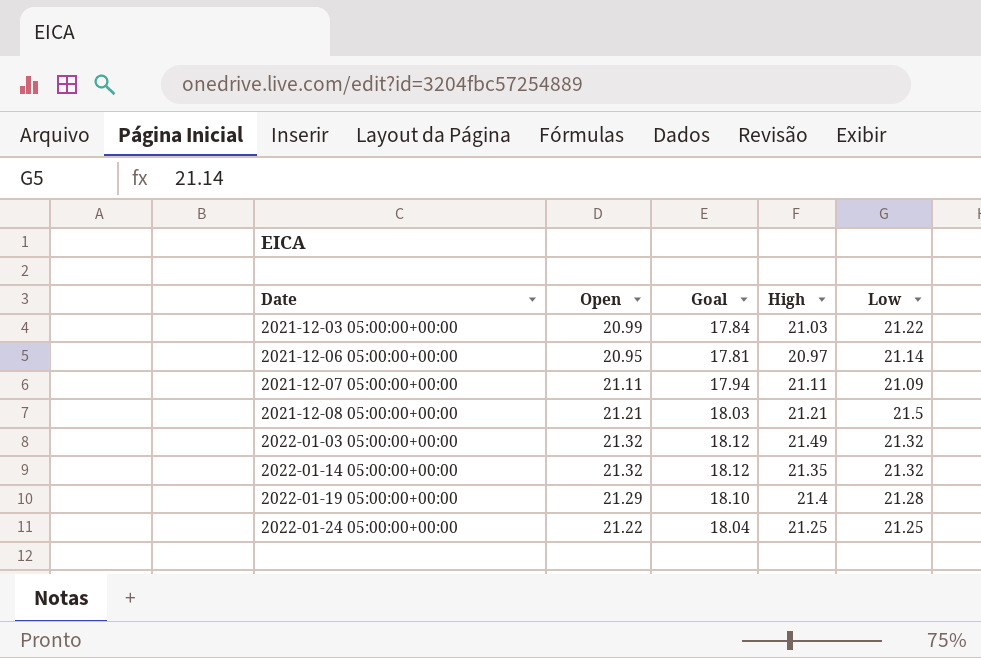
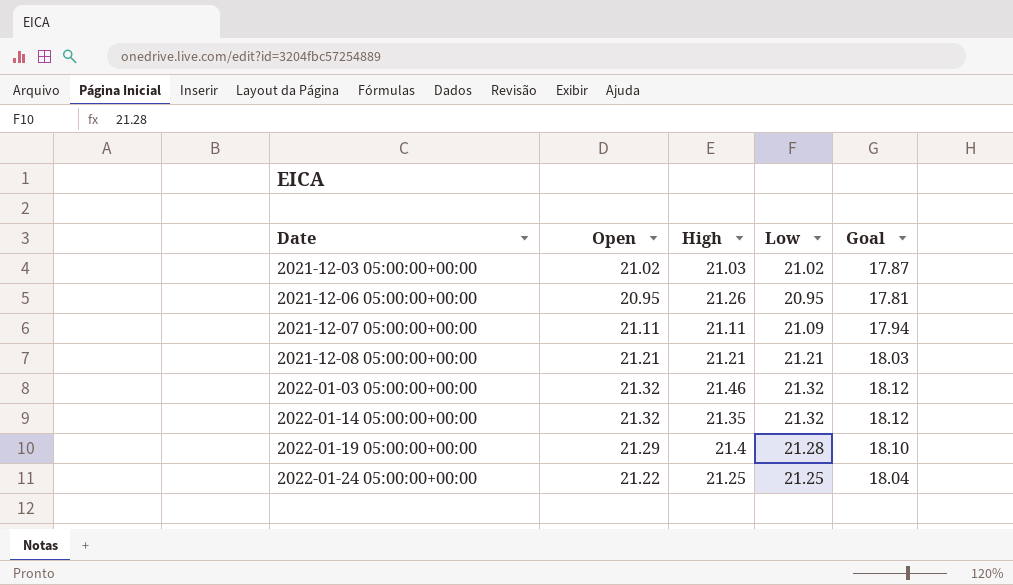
column Goal | position: 3 -> 5
2021-12-03 05:00:00+00:00 | Open: 20.99 -> 21.02
2021-12-03 05:00:00+00:00 | Low: 21.22 -> 21.02
2021-12-03 05:00:00+00:00 | Goal: 17.84 -> 17.87
2021-12-06 05:00:00+00:00 | High: 20.97 -> 21.26
2021-12-06 05:00:00+00:00 | Low: 21.14 -> 20.95
2021-12-08 05:00:00+00:00 | Low: 21.5 -> 21.21
2022-01-03 05:00:00+00:00 | High: 21.49 -> 21.46

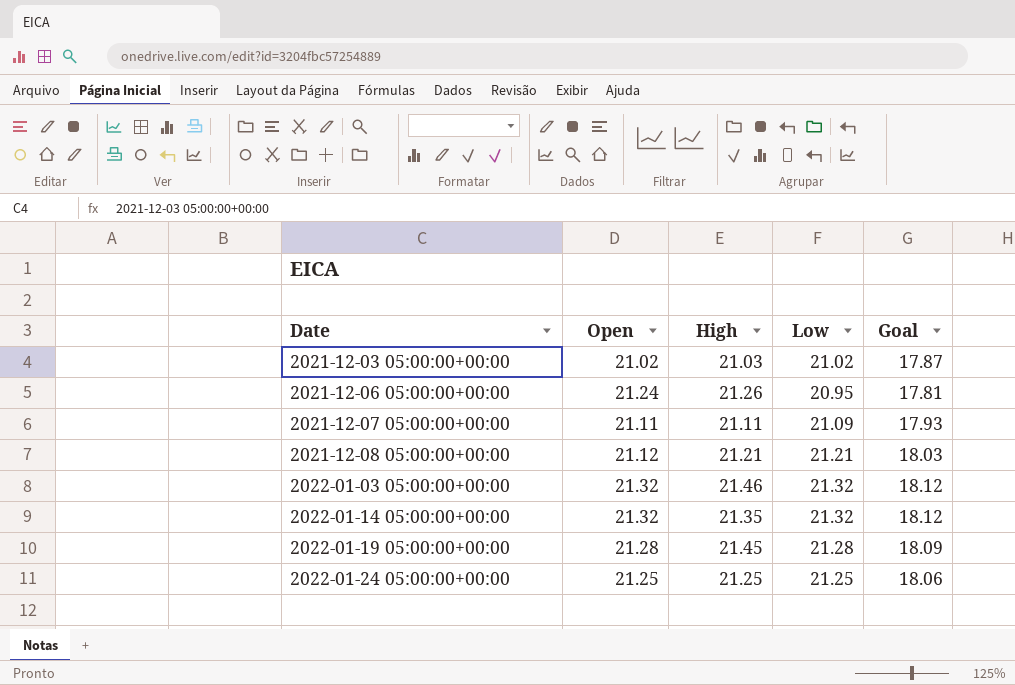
column Goal | formula: [Open] * 0.85 -> [Low] * 0.85
2021-12-06 05:00:00+00:00 | Open: 20.95 -> 21.24
2021-12-08 05:00:00+00:00 | Open: 21.21 -> 21.12
2022-01-19 05:00:00+00:00 | Open: 21.29 -> 21.28
2022-01-19 05:00:00+00:00 | High: 21.4 -> 21.45
2022-01-24 05:00:00+00:00 | Open: 21.22 -> 21.25

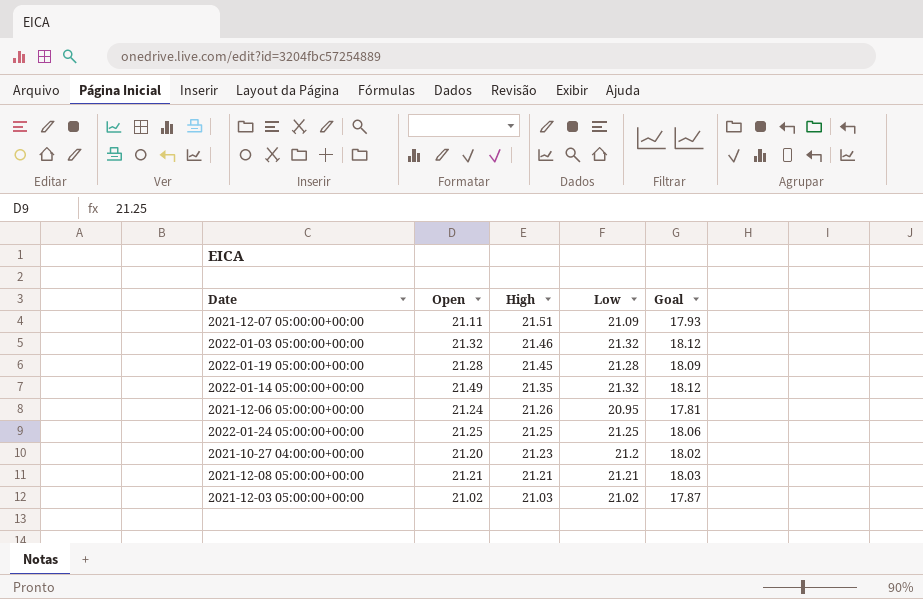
row order: Date ascending -> High descending
2021-12-07 05:00:00+00:00 | High: 21.11 -> 21.51
2022-01-14 05:00:00+00:00 | Open: 21.32 -> 21.49
row 2021-10-27 04:00:00+00:00: none -> 21.20 | 21.23 | 21.2 | 18.02
2021-12-08 05:00:00+00:00 | Open: 21.12 -> 21.21

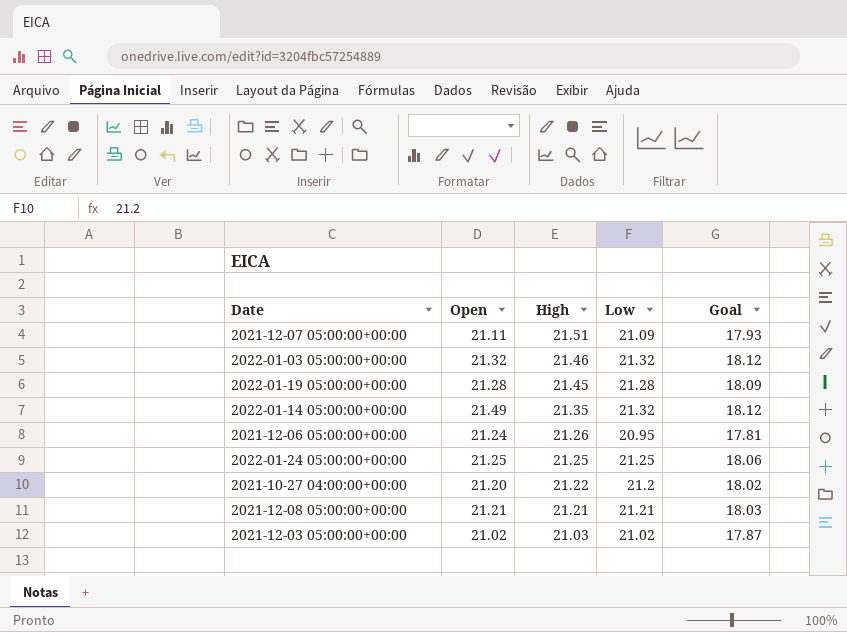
2021-10-27 04:00:00+00:00 | High: 21.23 -> 21.22

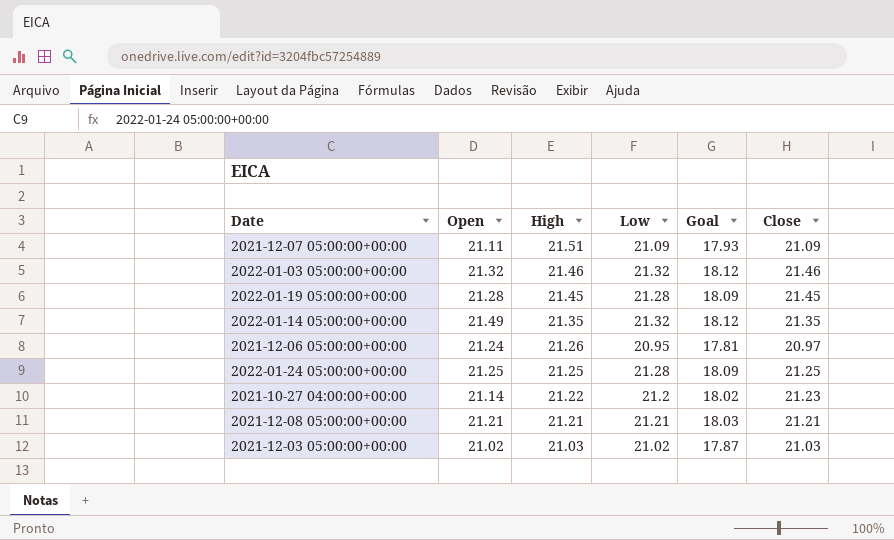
column Close | position: none -> 6
2022-01-24 05:00:00+00:00 | Low: 21.25 -> 21.28
2022-01-24 05:00:00+00:00 | Goal: 18.06 -> 18.09
2021-10-27 04:00:00+00:00 | Open: 21.20 -> 21.14

